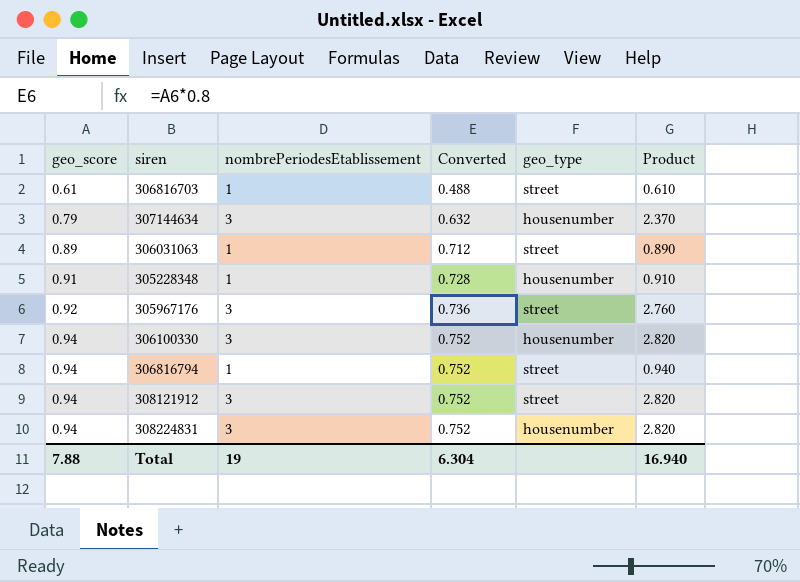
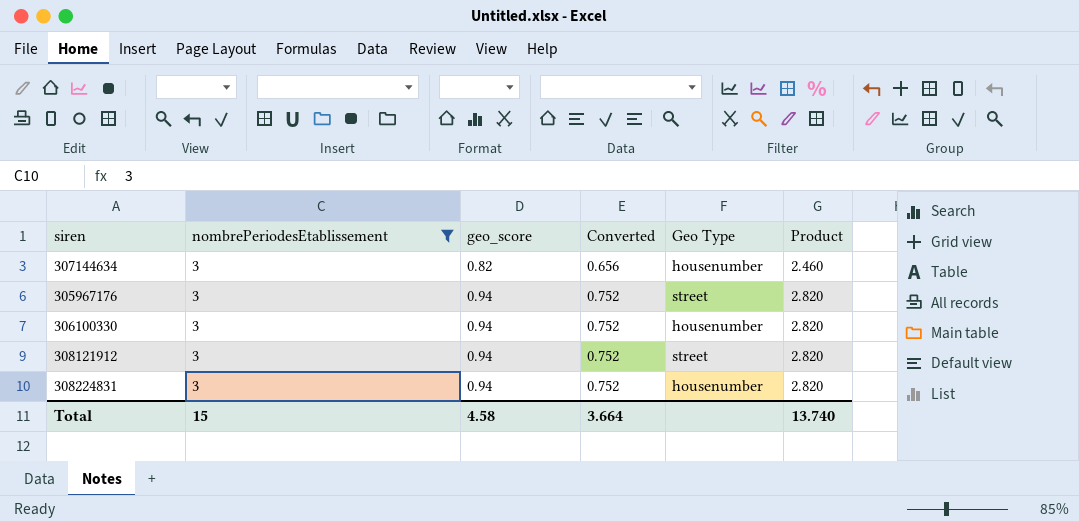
filter: none -> nombrePeriodesEtablissement = 3
column geo_score | position: 1 -> 3
column name: geo_type -> Geo Type
307144634 | geo_score: 0.79 -> 0.82
307144634 | Converted: 0.632 -> 0.656
307144634 | Product: 2.370 -> 2.460
305967176 | geo_score: 0.92 -> 0.94
305967176 | Converted: 0.736 -> 0.752
305967176 | Product: 2.760 -> 2.820
Total | nombrePeriodesEtablissement: 19 -> 15
Total | geo_score: 7.88 -> 4.58
Total | Converted: 6.304 -> 3.664
Total | Product: 16.940 -> 13.740

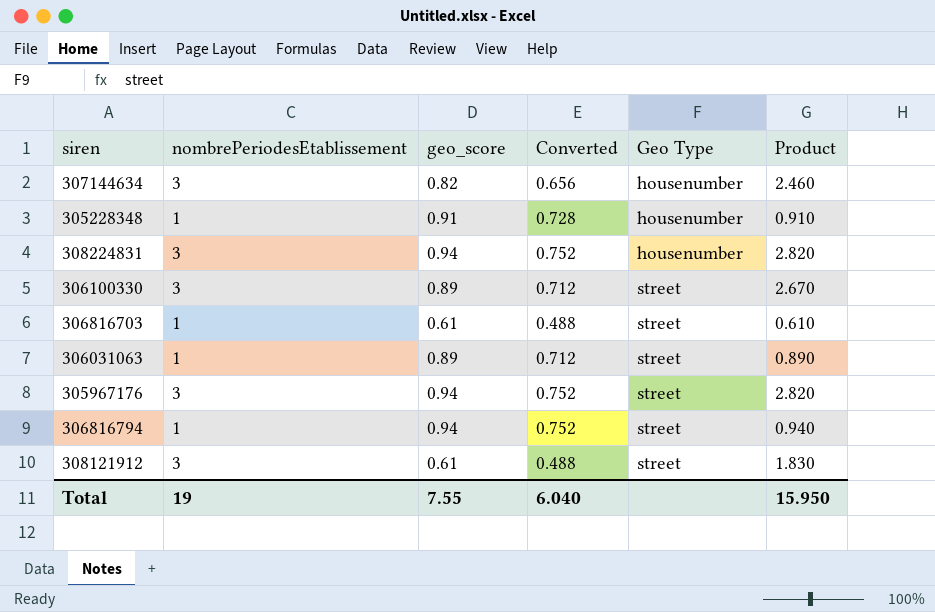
filter: nombrePeriodesEtablissement = 3 -> none
row order: geo_score ascending -> Geo Type ascending
306100330 | geo_score: 0.94 -> 0.89
306100330 | Converted: 0.752 -> 0.712
306100330 | Geo Type: housenumber -> street
306100330 | Product: 2.820 -> 2.670
308121912 | geo_score: 0.94 -> 0.61
308121912 | Converted: 0.752 -> 0.488
308121912 | Product: 2.820 -> 1.830
Total | nombrePeriodesEtablissement: 15 -> 19
Total | geo_score: 4.58 -> 7.55
Total | Converted: 3.664 -> 6.040
Total | Product: 13.740 -> 15.950

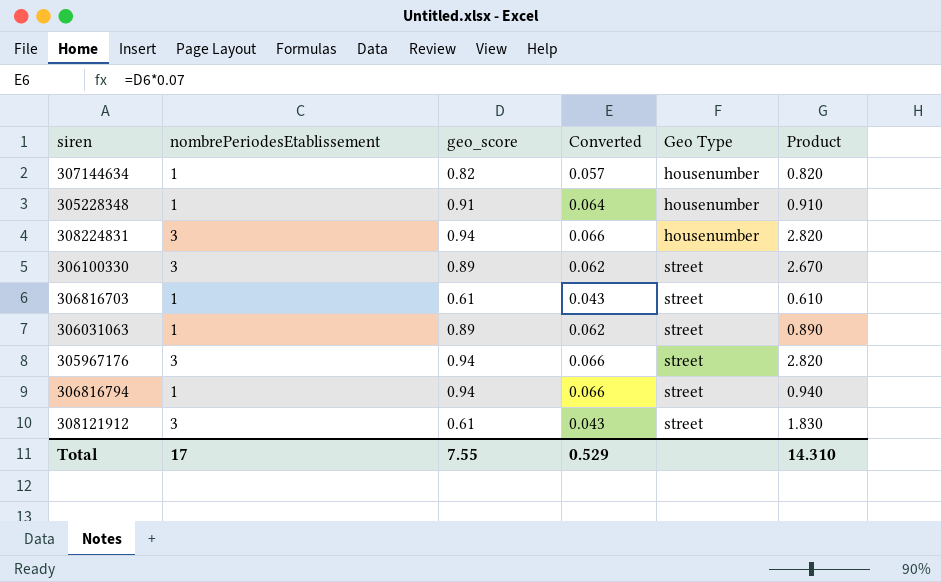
column Converted | formula: [geo_score] * 0.8 -> [geo_score] * 0.07
307144634 | nombrePeriodesEtablissement: 3 -> 1
307144634 | Product: 2.460 -> 0.820
Total | nombrePeriodesEtablissement: 19 -> 17
Total | Converted: 6.040 -> 0.529
Total | Product: 15.950 -> 14.310

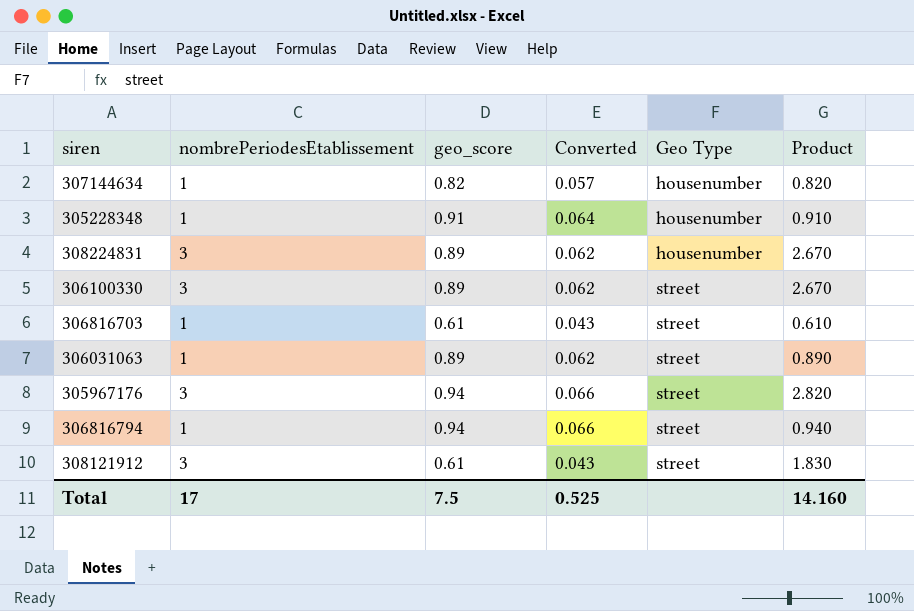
308224831 | geo_score: 0.94 -> 0.89
308224831 | Converted: 0.066 -> 0.062
308224831 | Product: 2.820 -> 2.670
Total | geo_score: 7.55 -> 7.5
Total | Converted: 0.529 -> 0.525
Total | Product: 14.310 -> 14.160

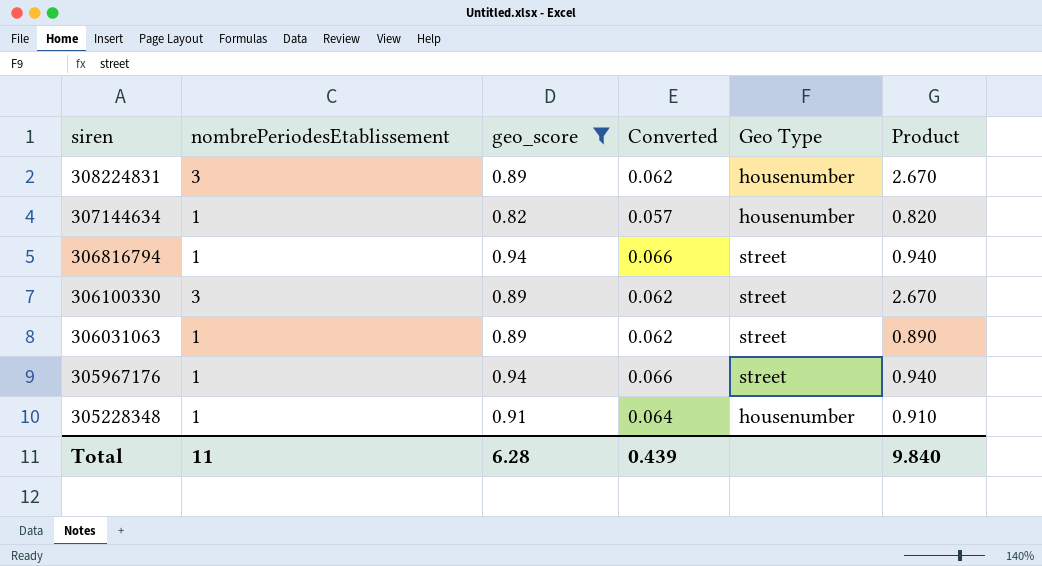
filter: none -> geo_score != 0.61
row order: Geo Type ascending -> siren descending
305967176 | nombrePeriodesEtablissement: 3 -> 1
305967176 | Product: 2.820 -> 0.940
Total | nombrePeriodesEtablissement: 17 -> 11
Total | geo_score: 7.5 -> 6.28
Total | Converted: 0.525 -> 0.439
Total | Product: 14.160 -> 9.840

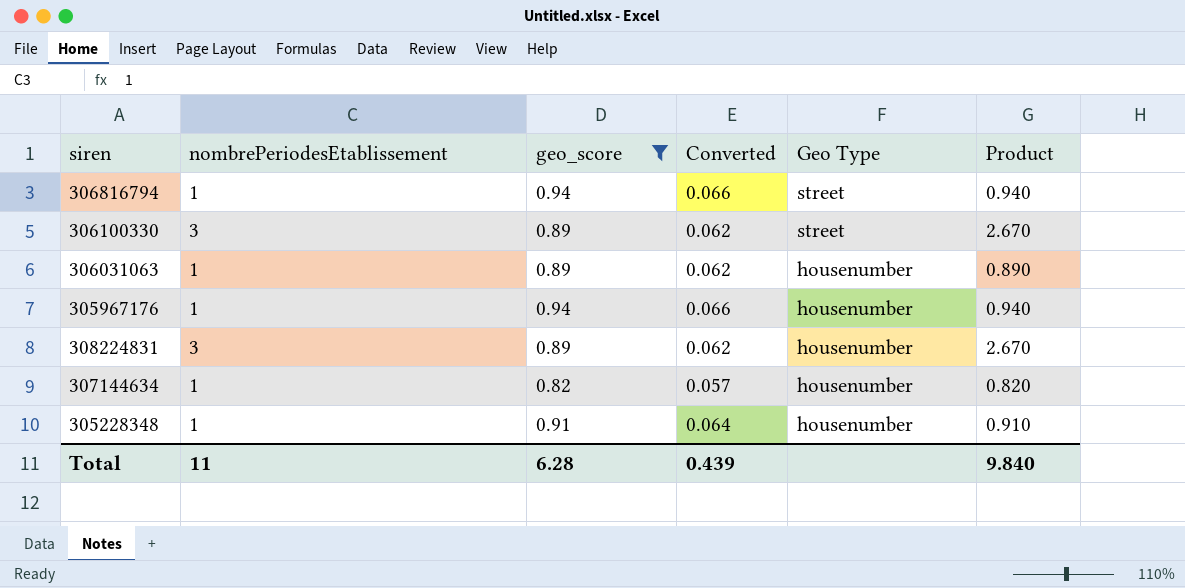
row order: siren descending -> Geo Type descending
306031063 | Geo Type: street -> housenumber
305967176 | Geo Type: street -> housenumber

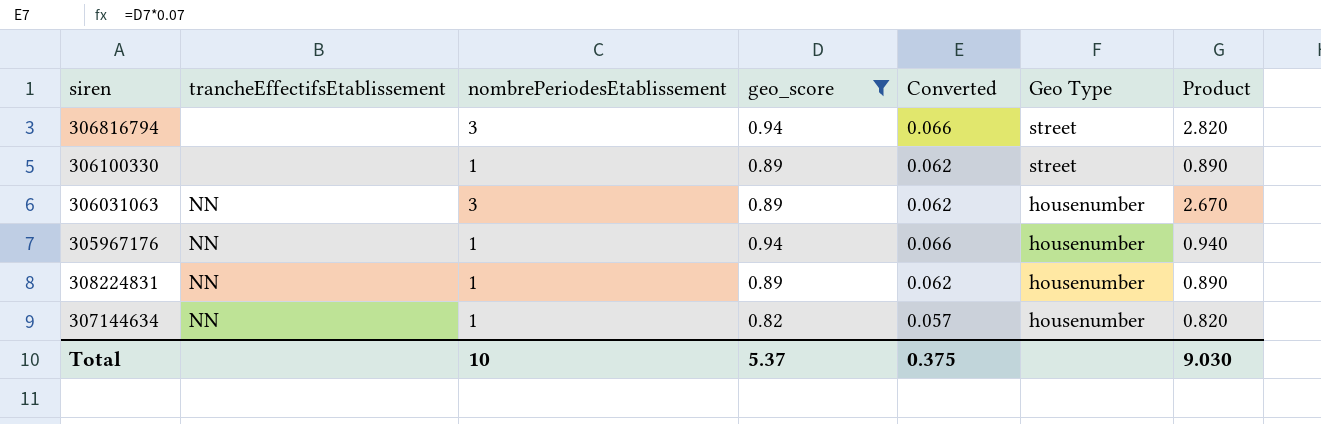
column trancheEffectifsEtablissement | position: none -> 2
row 305228348: 1 | 0.91 | 0.064 | housenumber | 0.910 -> none
306816794 | nombrePeriodesEtablissement: 1 -> 3
306816794 | Product: 0.940 -> 2.820
306100330 | nombrePeriodesEtablissement: 3 -> 1
306100330 | Product: 2.670 -> 0.890
306031063 | nombrePeriodesEtablissement: 1 -> 3
306031063 | Product: 0.890 -> 2.670
308224831 | nombrePeriodesEtablissement: 3 -> 1
308224831 | Product: 2.670 -> 0.890
Total | nombrePeriodesEtablissement: 11 -> 10
Total | geo_score: 6.28 -> 5.37
Total | Converted: 0.439 -> 0.375
Total | Product: 9.840 -> 9.030

